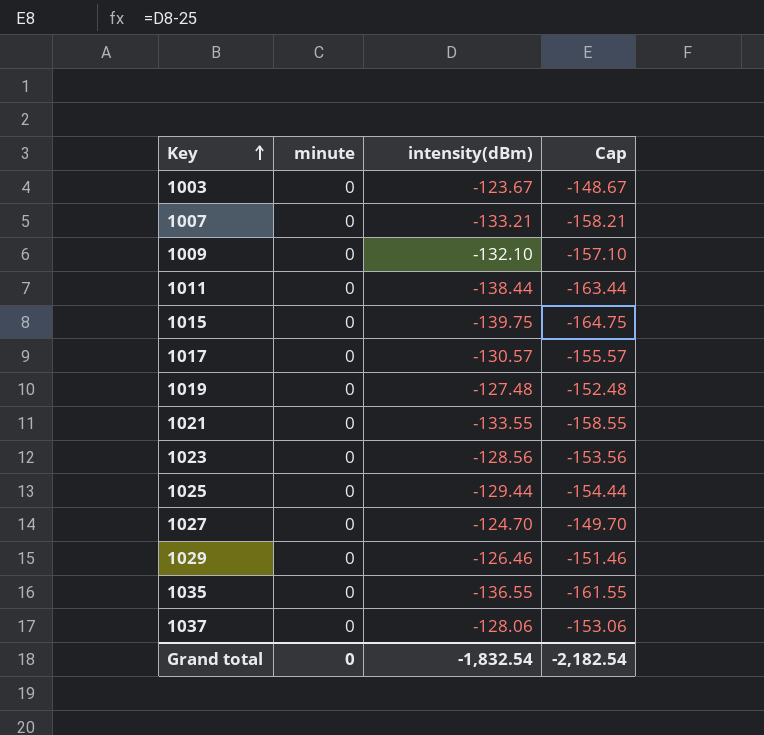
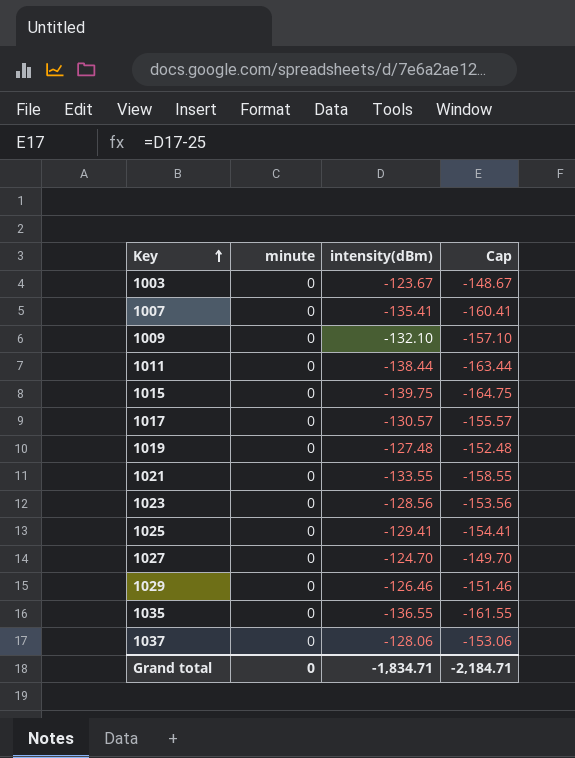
1007 | intensity(dBm): -133.21 -> -135.41
1007 | Cap: -158.21 -> -160.41
1025 | intensity(dBm): -129.44 -> -129.41
1025 | Cap: -154.44 -> -154.41
Grand total | intensity(dBm): -1,832.54 -> -1,834.71
Grand total | Cap: -2,182.54 -> -2,184.71

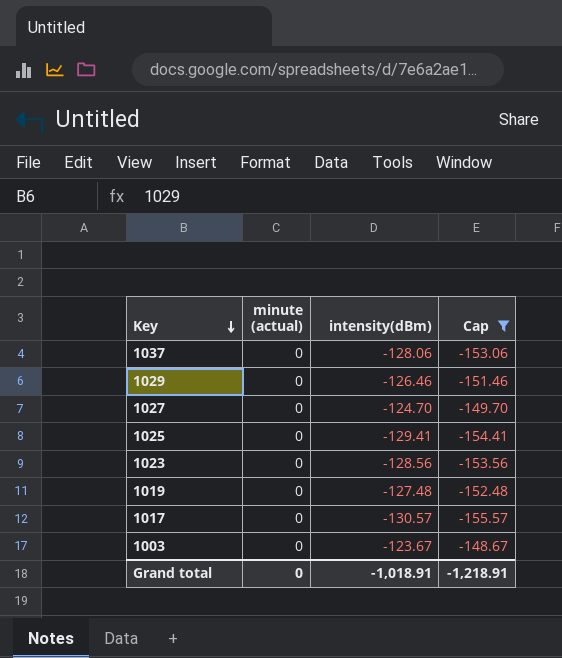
filter: none -> Cap >= -155.57
row order: Key ascending -> Key descending
column name: minute -> minute (actual)
Grand total | intensity(dBm): -1,834.71 -> -1,018.91
Grand total | Cap: -2,184.71 -> -1,218.91

